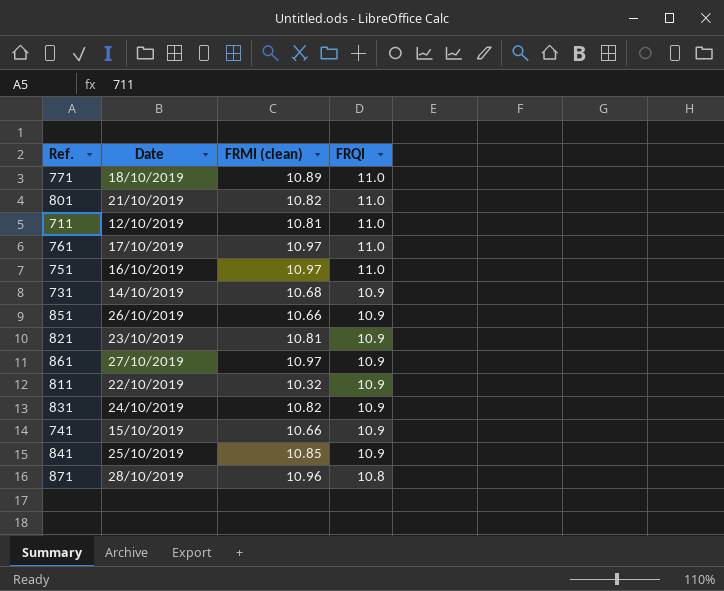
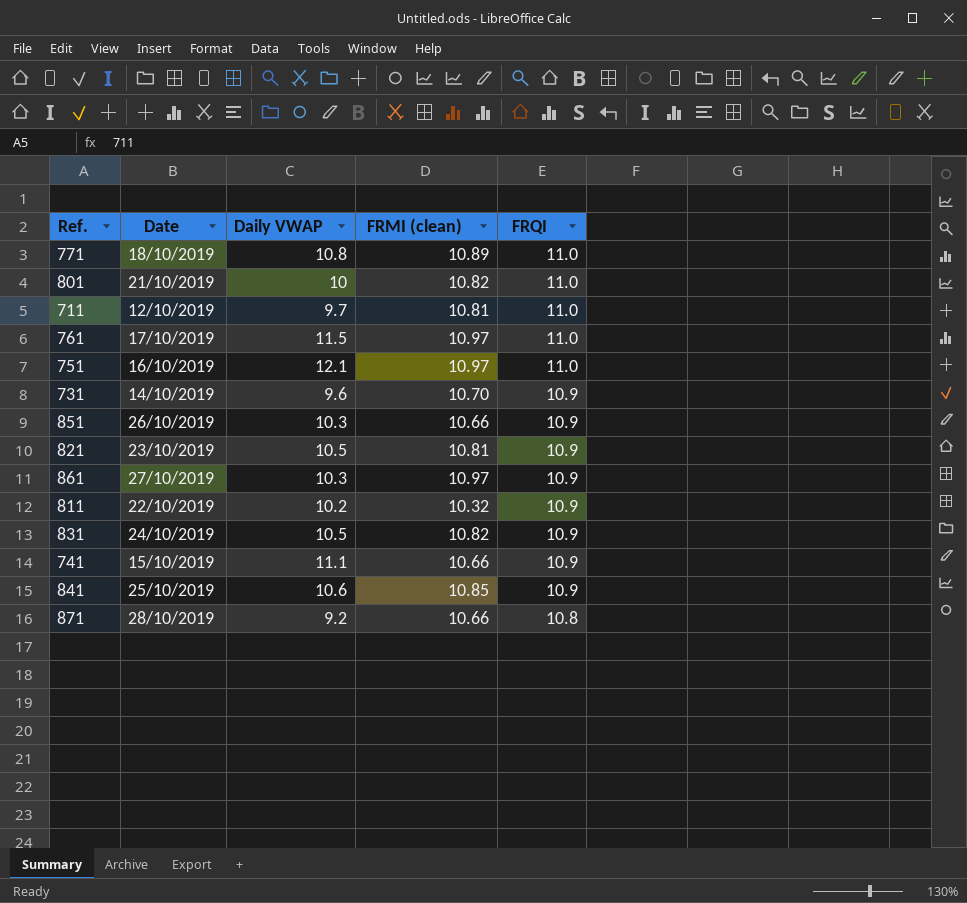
column Daily VWAP | position: none -> 3
731 | FRMI (clean): 10.68 -> 10.70
871 | FRMI (clean): 10.96 -> 10.66

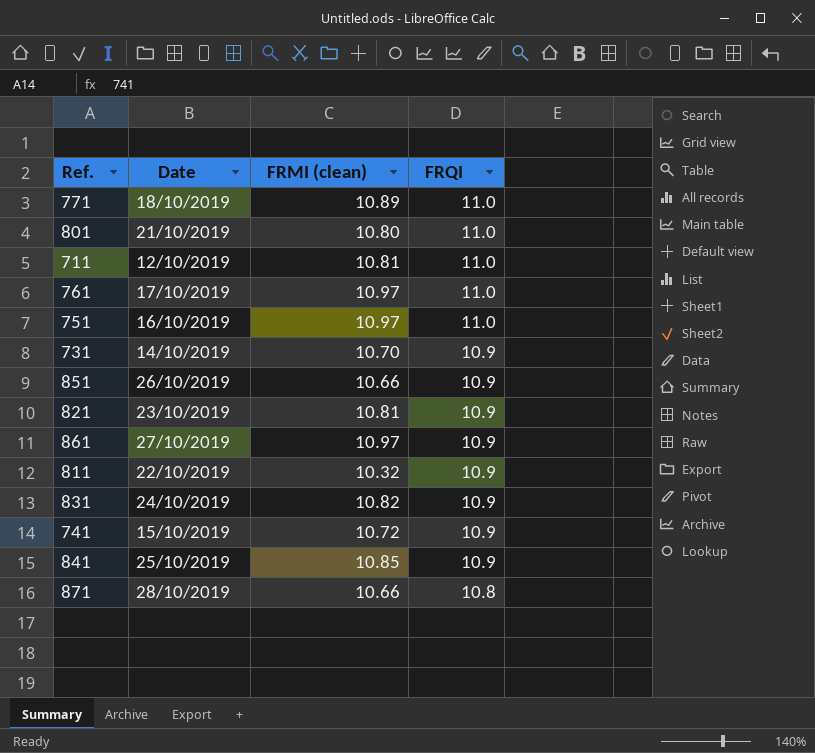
column Daily VWAP | position: 3 -> none
801 | FRMI (clean): 10.82 -> 10.80
741 | FRMI (clean): 10.66 -> 10.72

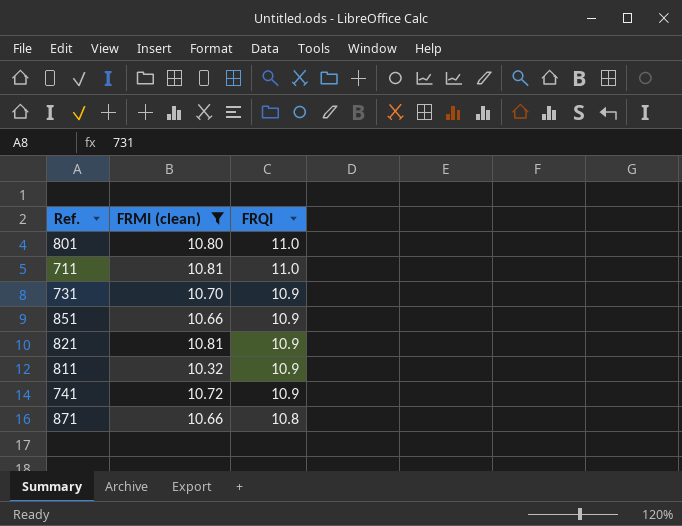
filter: none -> FRMI (clean) <= 10.81
column Date | position: 2 -> none

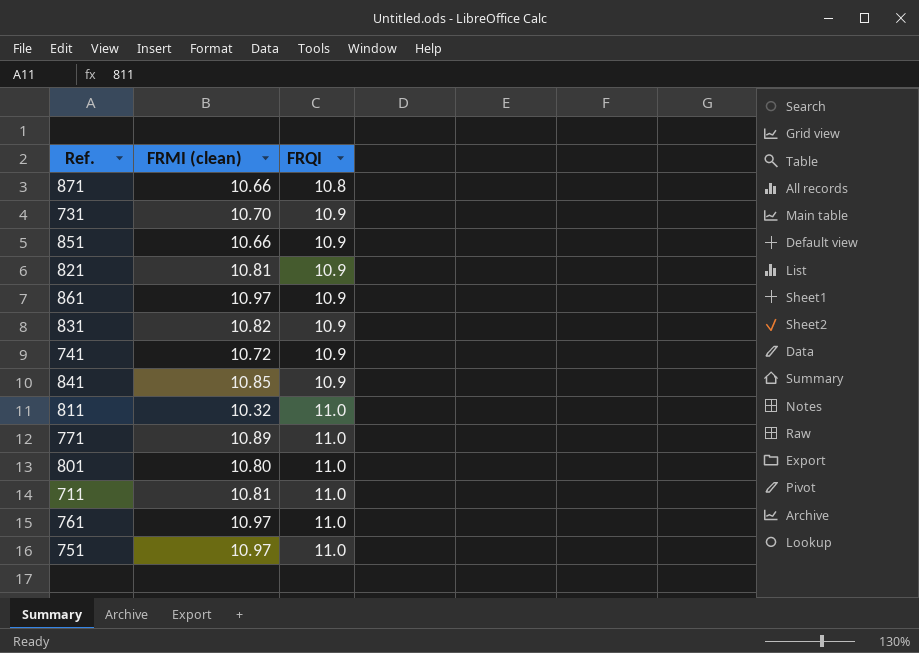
filter: FRMI (clean) <= 10.81 -> none
row order: FRQI descending -> FRQI ascending
811 | FRQI: 10.9 -> 11.0

